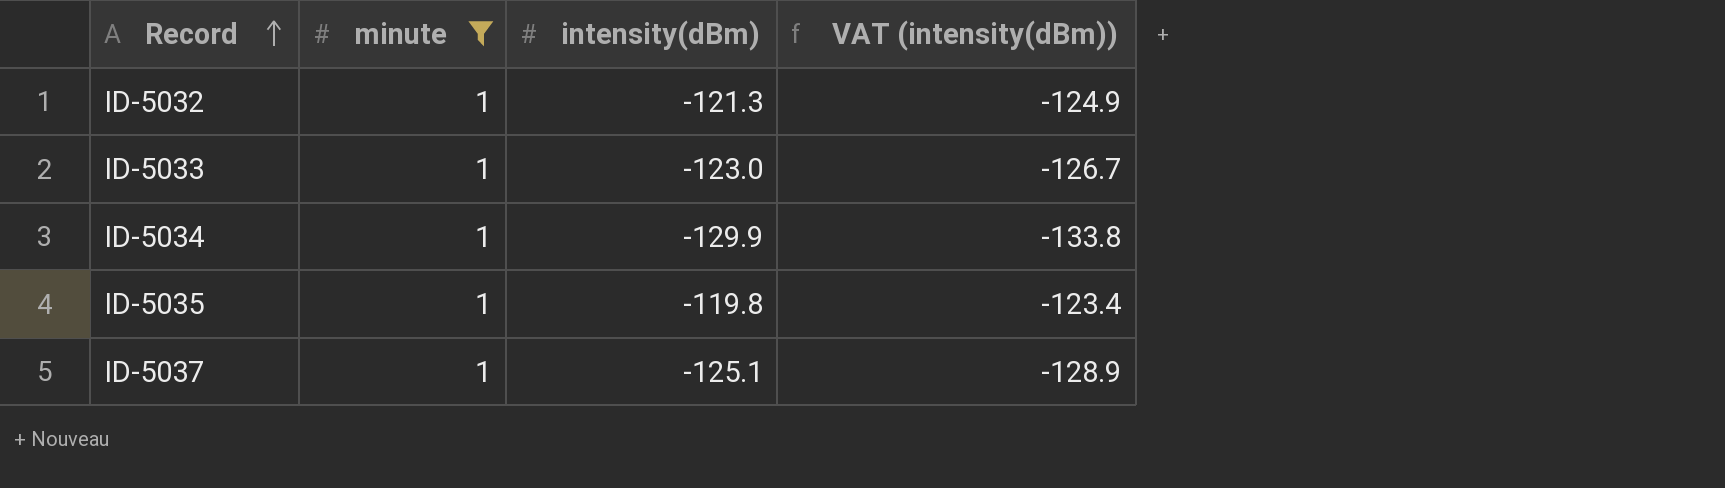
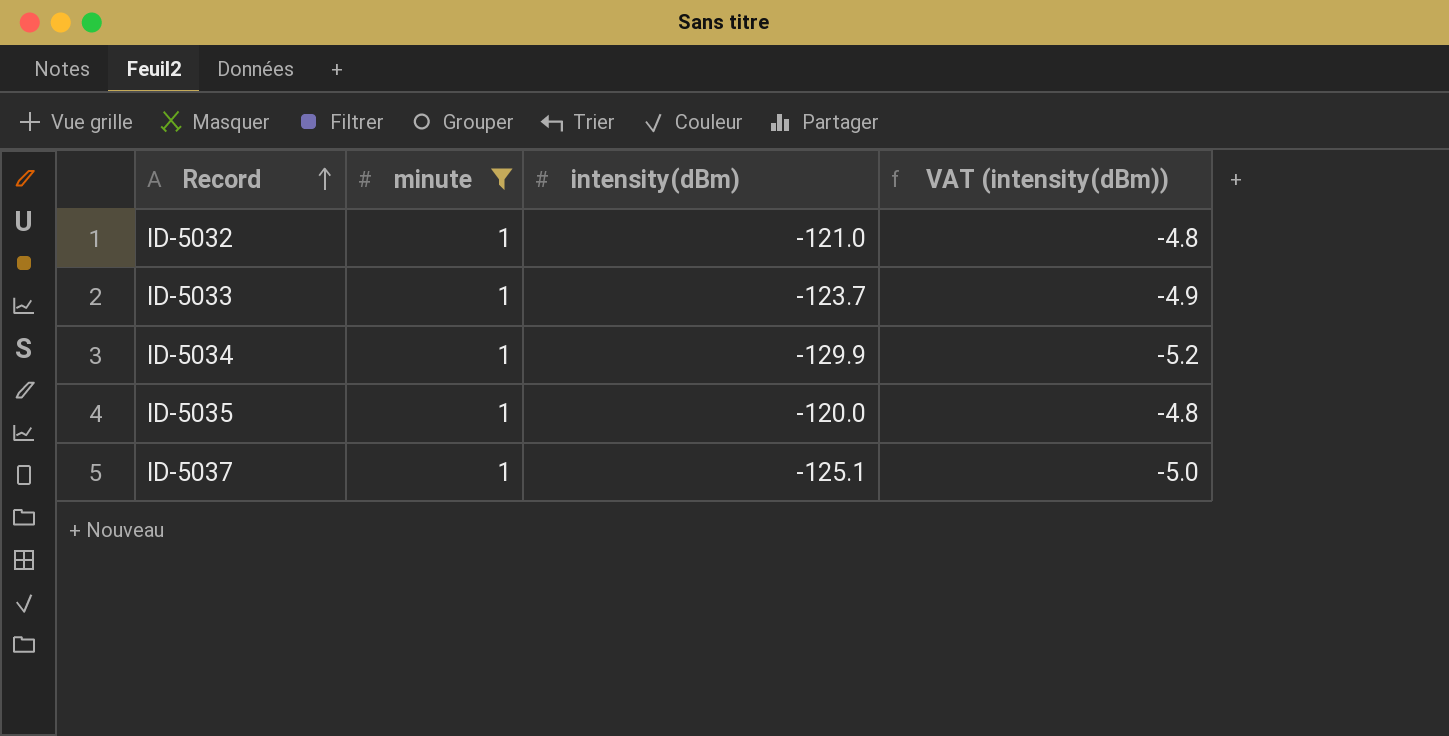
column VAT (intensity(dBm)) | formula: [intensity(dBm)] * 1.03 -> [intensity(dBm)] * 0.04
ID-5032 | intensity(dBm): -121.3 -> -121.0
ID-5033 | intensity(dBm): -123.0 -> -123.7
ID-5035 | intensity(dBm): -119.8 -> -120.0

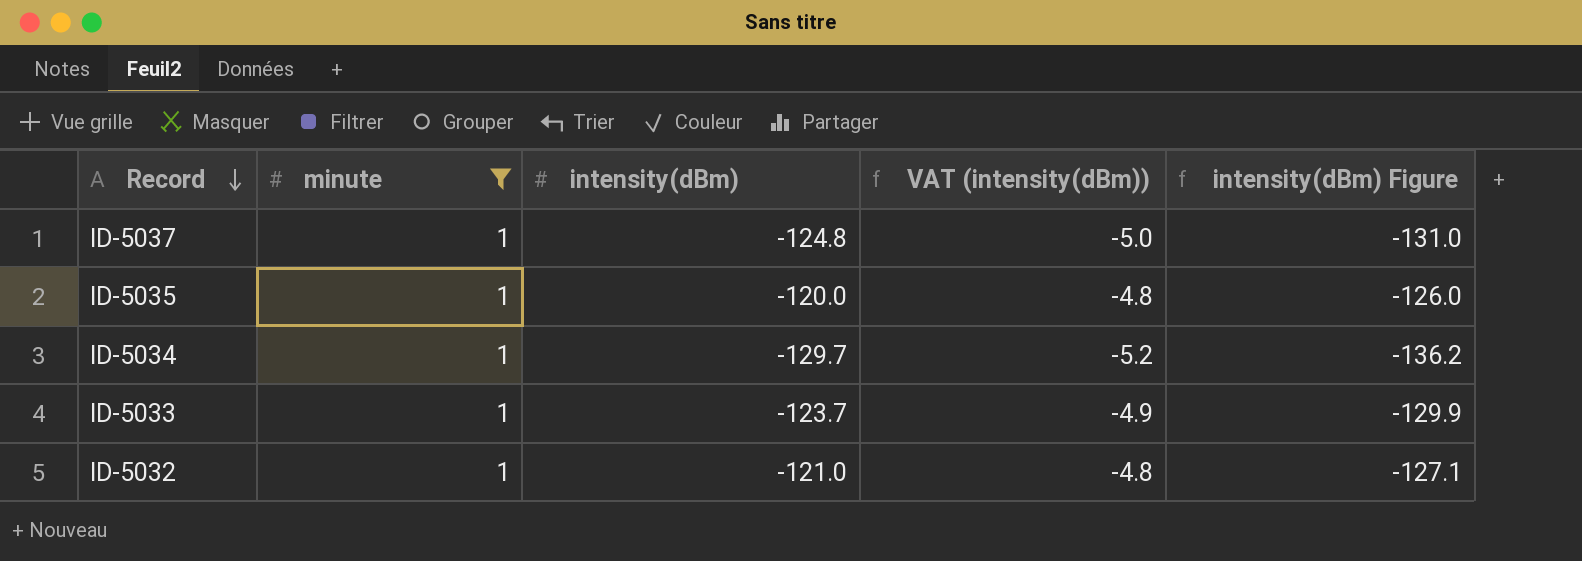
row order: Record ascending -> Record descending
column intensity(dBm) Figure | formula: none -> [intensity(dBm)] * 1.05
ID-5037 | intensity(dBm): -125.1 -> -124.8
ID-5034 | intensity(dBm): -129.9 -> -129.7

